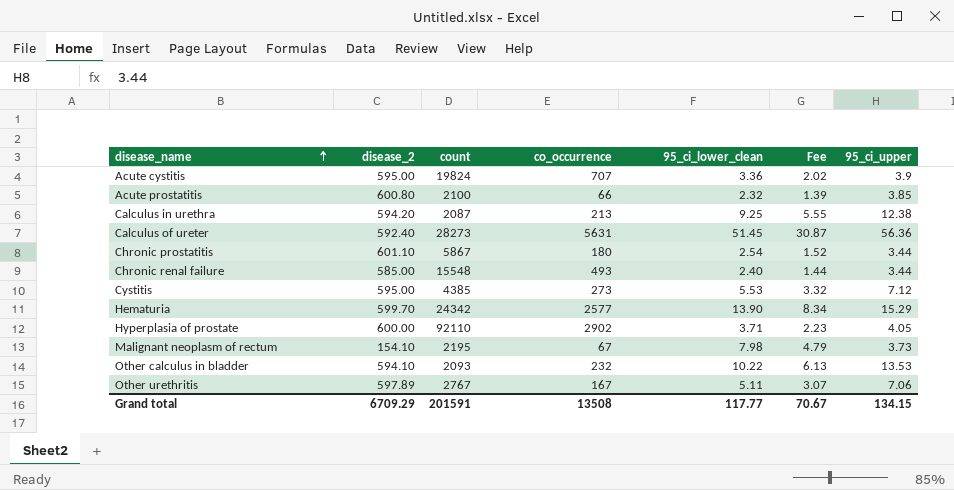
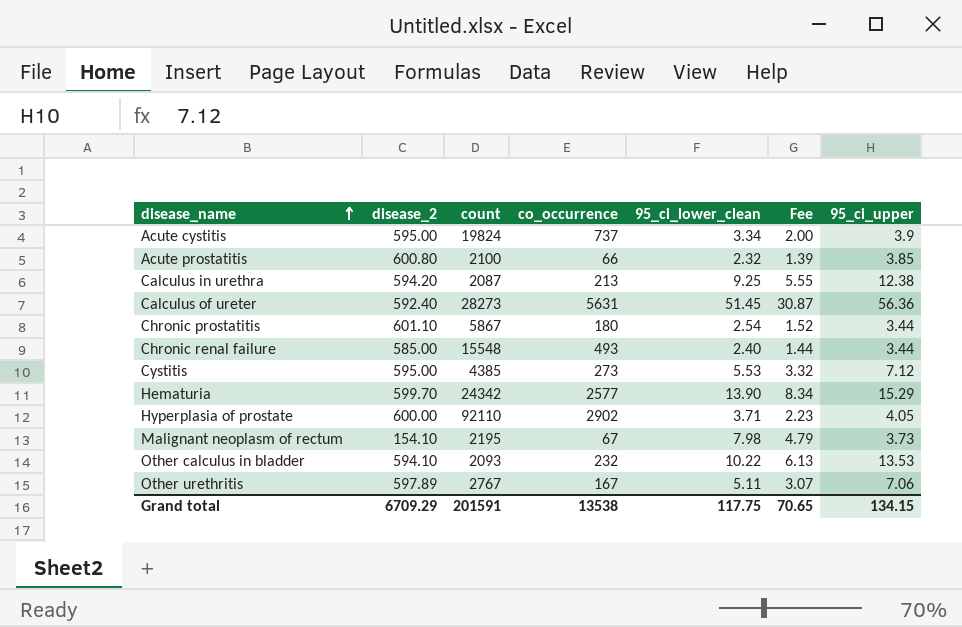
Acute cystitis | co_occurrence: 707 -> 737
Acute cystitis | 95_ci_lower_clean: 3.36 -> 3.34
Acute cystitis | Fee: 2.02 -> 2.00
Grand total | co_occurrence: 13508 -> 13538
Grand total | 95_ci_lower_clean: 117.77 -> 117.75
Grand total | Fee: 70.67 -> 70.65

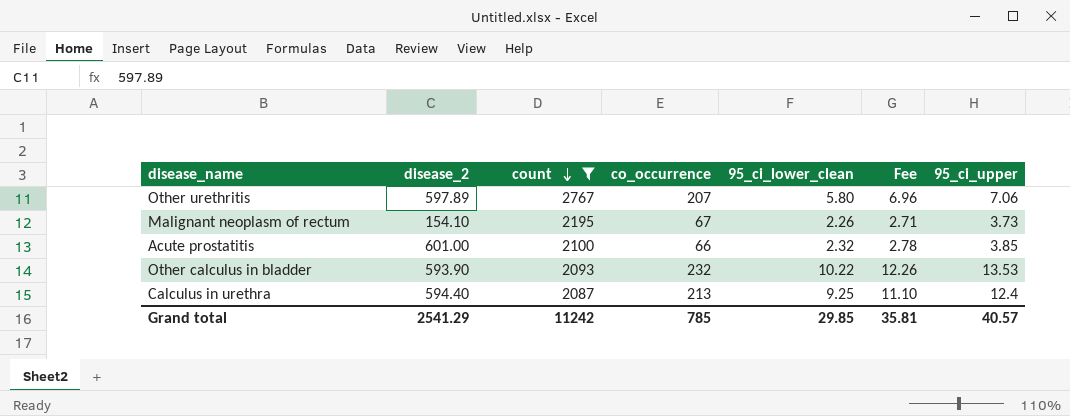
filter: none -> count <= 2767
row order: disease_name ascending -> count descending
column Fee | formula: [95_ci_lower_clean] * 0.6 -> [95_ci_lower_clean] * 1.2
Other urethritis | co_occurrence: 167 -> 207
Other urethritis | 95_ci_lower_clean: 5.11 -> 5.80
Malignant neoplasm of rectum | 95_ci_lower_clean: 7.98 -> 2.26
Acute prostatitis | disease_2: 600.80 -> 601.00
Other calculus in bladder | disease_2: 594.10 -> 593.90
Calculus in urethra | disease_2: 594.20 -> 594.40
Calculus in urethra | 95_ci_upper: 12.38 -> 12.4
Grand total | disease_2: 6709.29 -> 2541.29
Grand total | count: 201591 -> 11242
Grand total | co_occurrence: 13538 -> 785
Grand total | 95_ci_lower_clean: 117.75 -> 29.85
Grand total | Fee: 70.65 -> 35.81
Grand total | 95_ci_upper: 134.15 -> 40.57

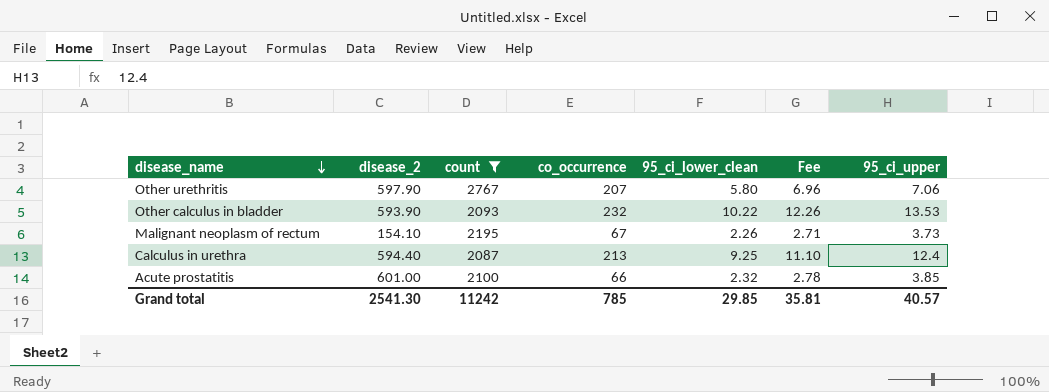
row order: count descending -> disease_name descending
Other urethritis | disease_2: 597.89 -> 597.90
Grand total | disease_2: 2541.29 -> 2541.30

